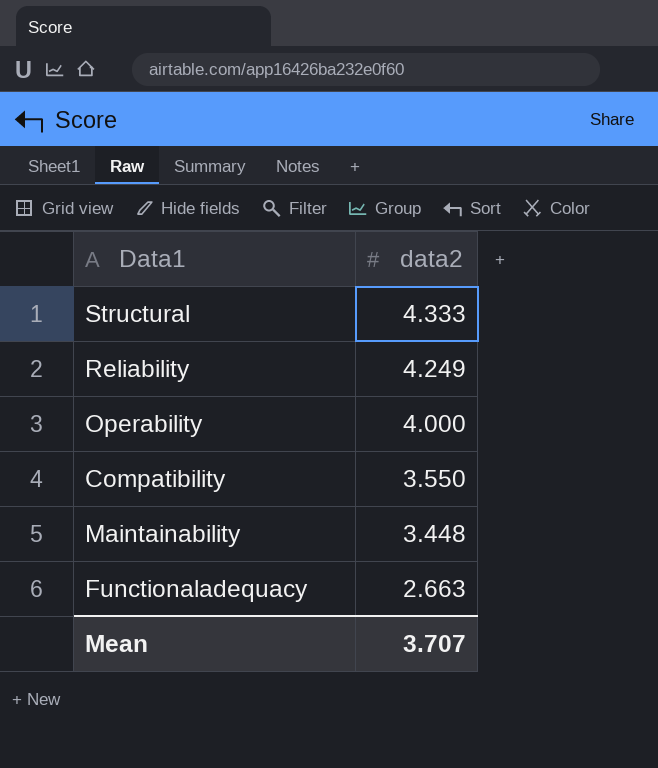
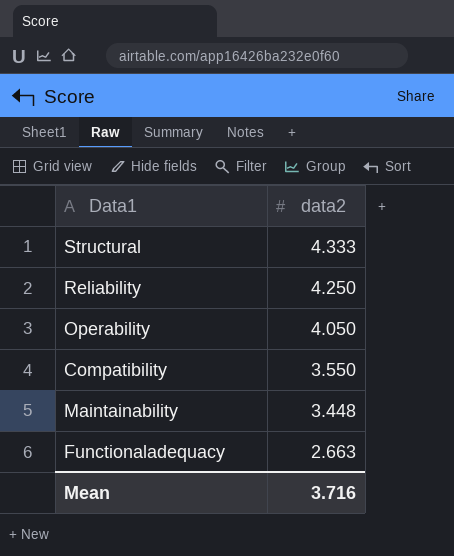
Reliability | data2: 4.249 -> 4.250
Operability | data2: 4.000 -> 4.050
Mean | data2: 3.707 -> 3.716

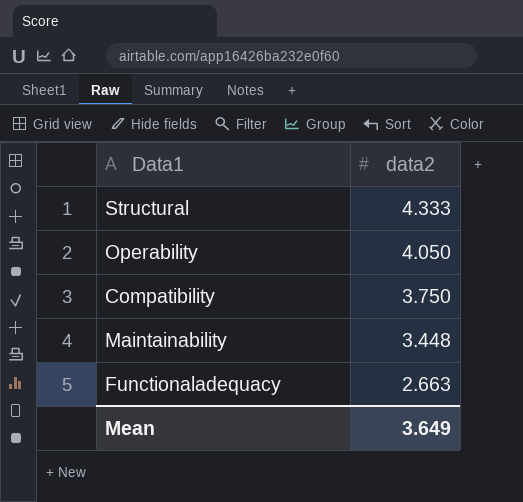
row Reliability: 4.250 -> none
Compatibility | data2: 3.550 -> 3.750
Mean | data2: 3.716 -> 3.649

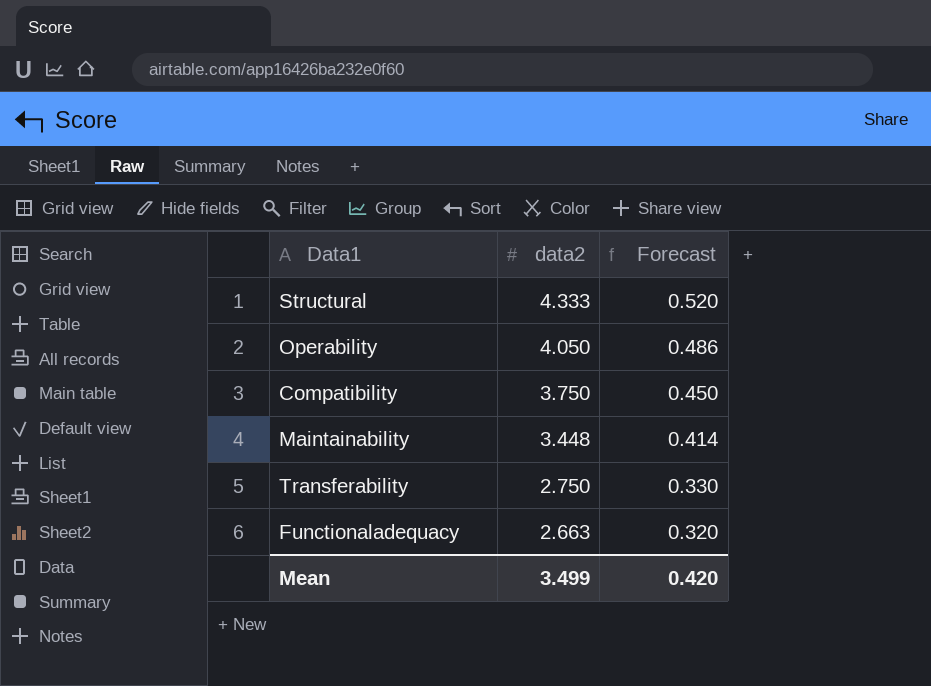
column Forecast | formula: none -> [data2] * 0.12
row Transferability: none -> 2.750 | 0.330
Mean | data2: 3.649 -> 3.499

